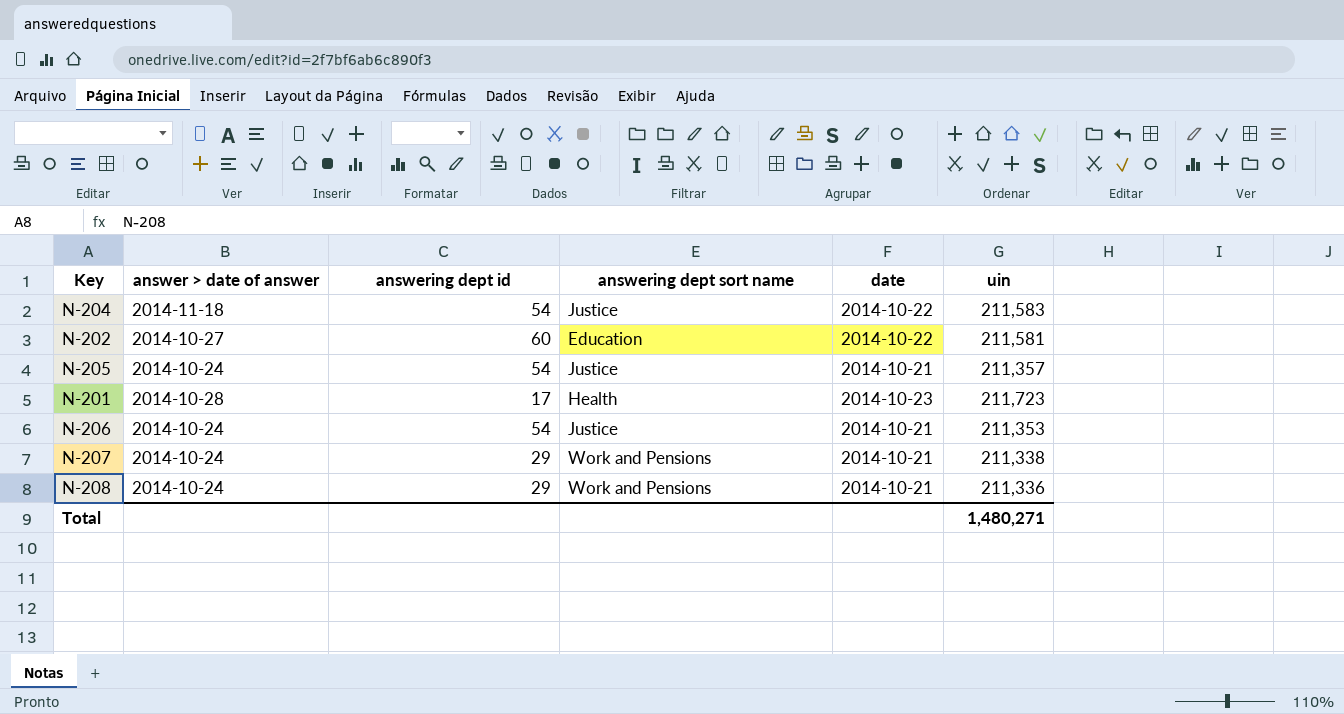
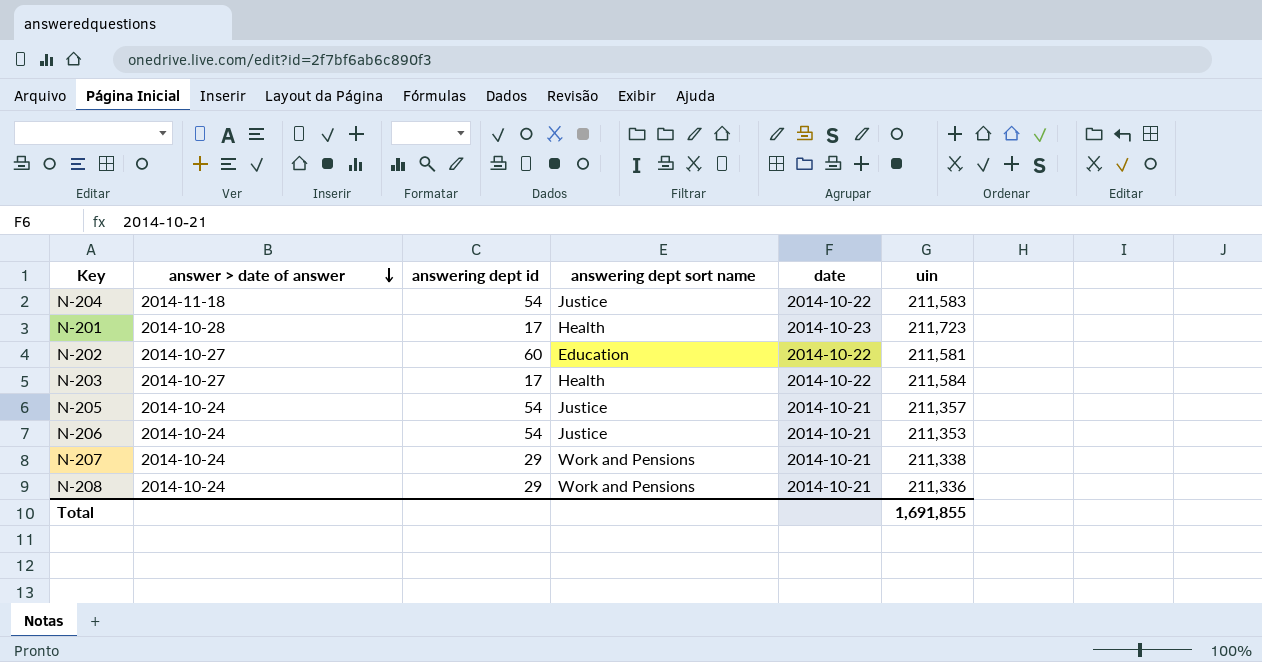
row order: none -> answer > date of answer descending
row N-203: none -> 2014-10-27 | 17 | Health | 2014-10-22 | 211,584
Total | uin: 1,480,271 -> 1,691,855

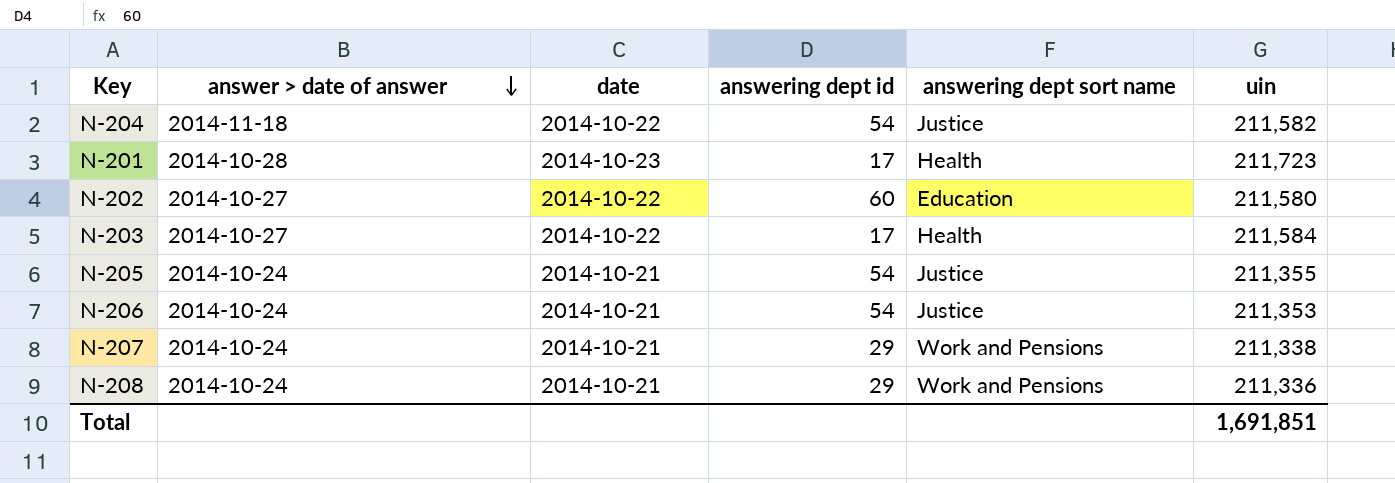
column date | position: 5 -> 3
N-204 | uin: 211,583 -> 211,582
N-202 | uin: 211,581 -> 211,580
N-205 | uin: 211,357 -> 211,355
Total | uin: 1,691,855 -> 1,691,851

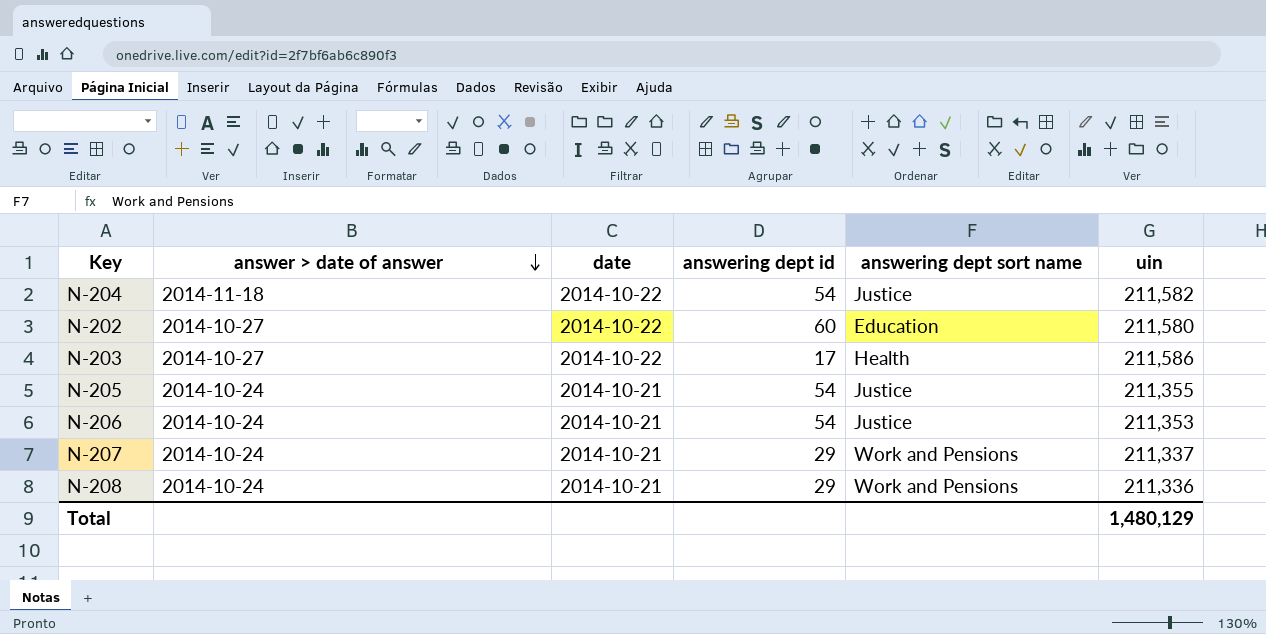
row N-201: 2014-10-28 | 2014-10-23 | 17 | Health | 211,723 -> none
N-203 | uin: 211,584 -> 211,586
N-207 | uin: 211,338 -> 211,337
Total | uin: 1,691,851 -> 1,480,129

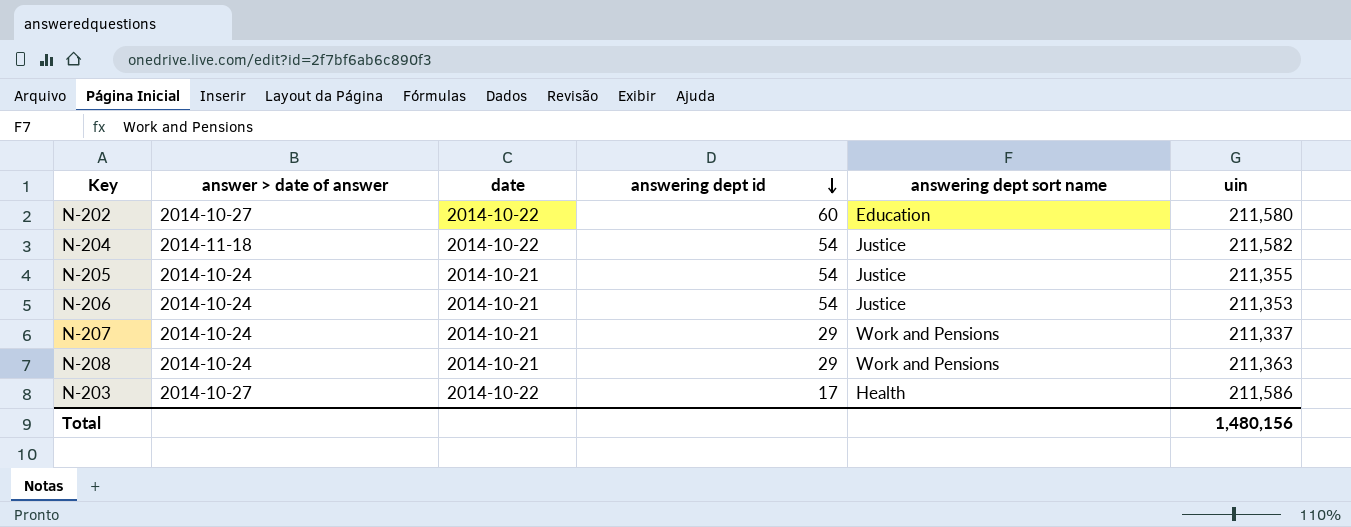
row order: answer > date of answer descending -> answering dept id descending
N-208 | uin: 211,336 -> 211,363
Total | uin: 1,480,129 -> 1,480,156

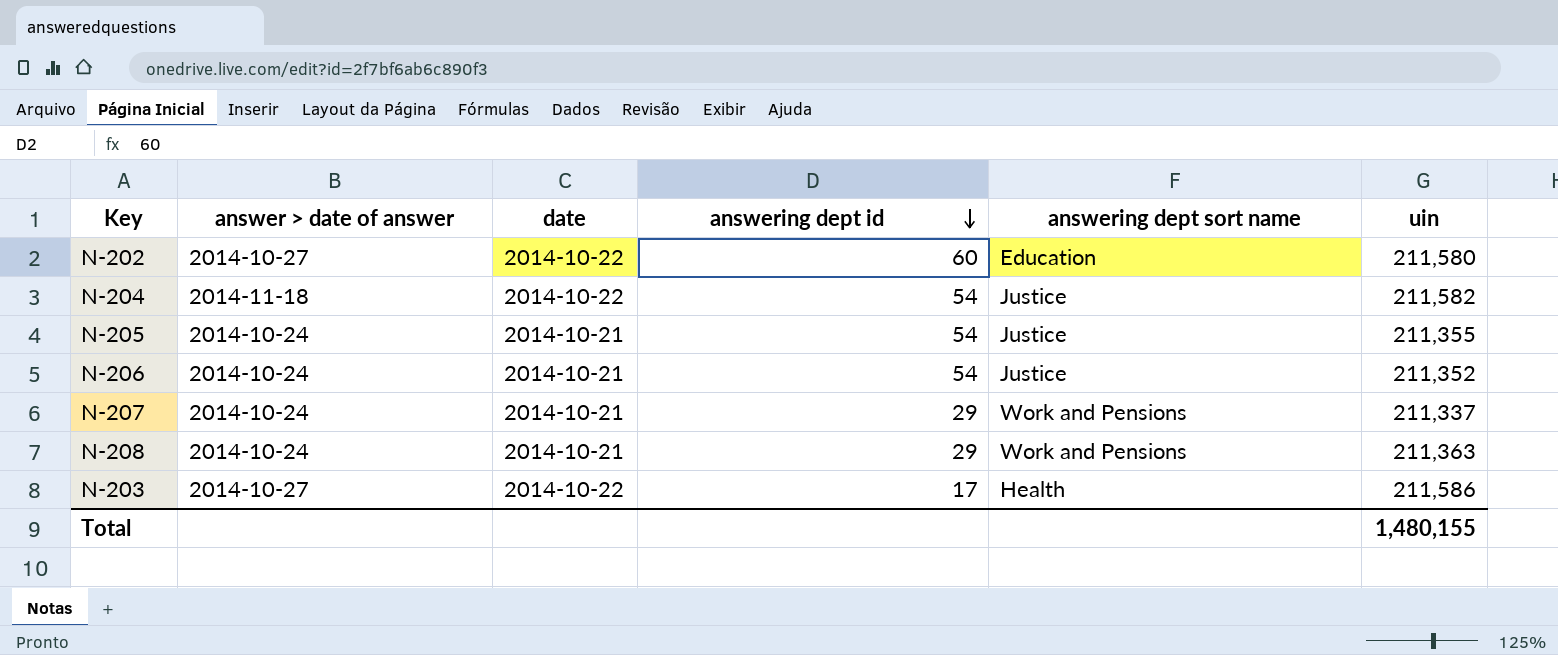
N-206 | uin: 211,353 -> 211,352
Total | uin: 1,480,156 -> 1,480,155

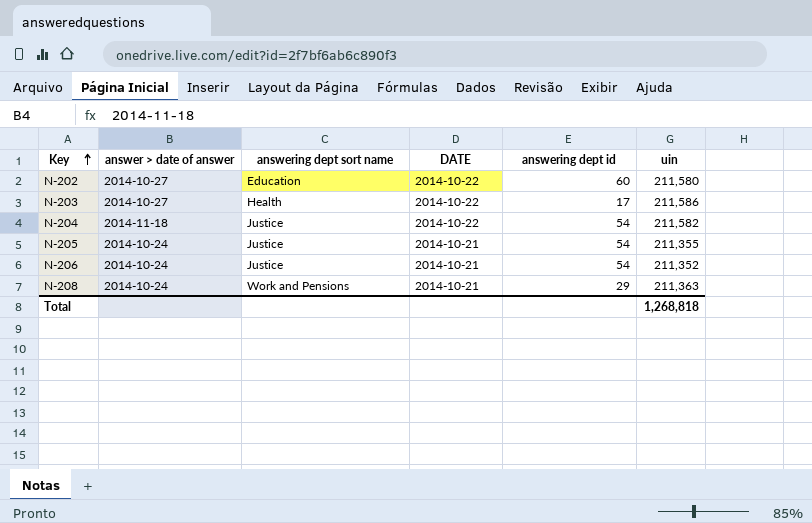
row order: answering dept id descending -> Key ascending
column answering dept sort name | position: 5 -> 3
column name: date -> DATE
row N-207: 2014-10-24 | 2014-10-21 | 29 | Work and Pensions | 211,337 -> none
Total | uin: 1,480,155 -> 1,268,818

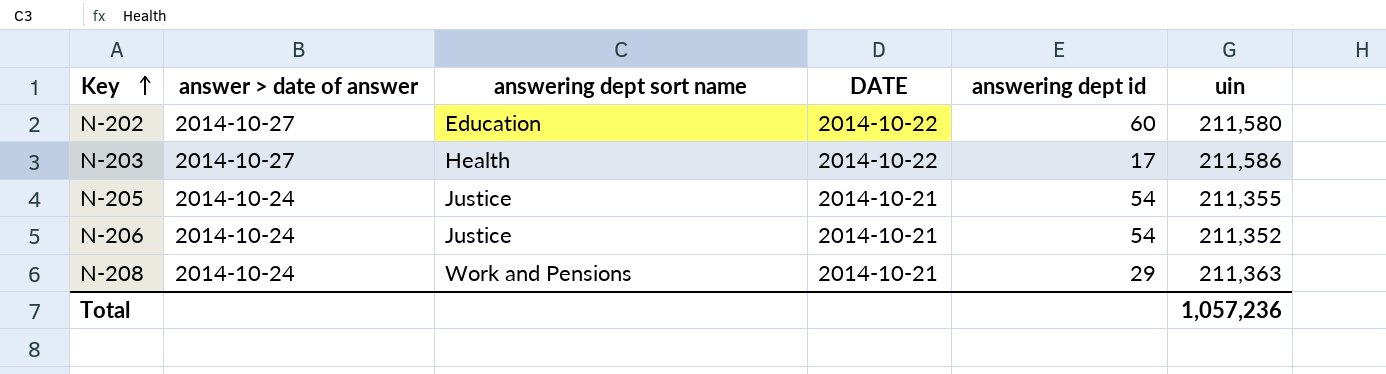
row N-204: 2014-11-18 | Justice | 2014-10-22 | 54 | 211,582 -> none
Total | uin: 1,268,818 -> 1,057,236

